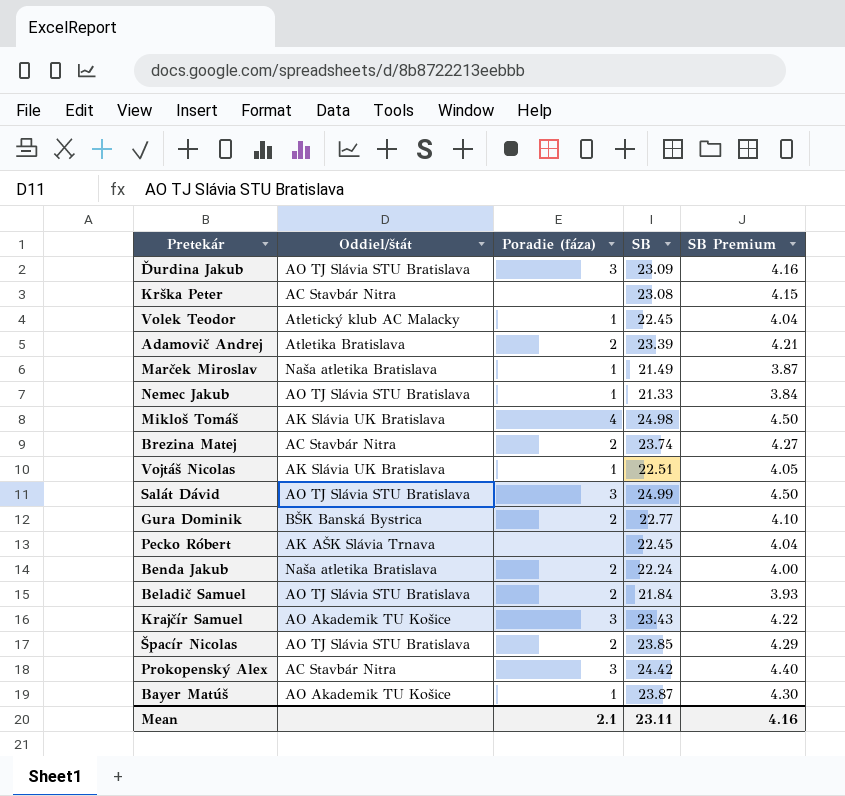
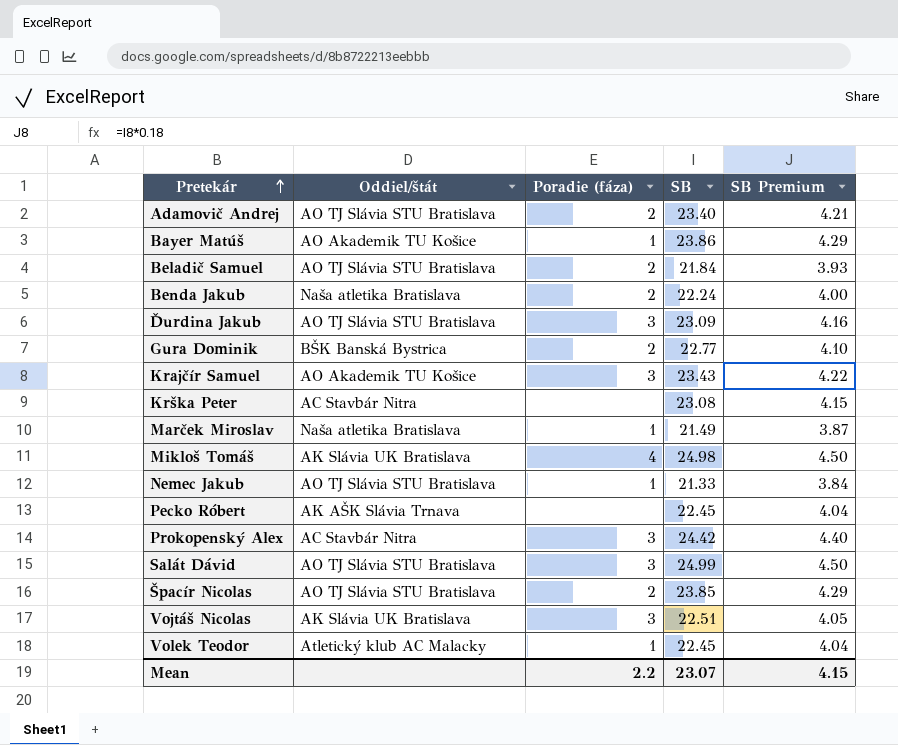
row order: none -> Pretekár ascending
row Brezina Matej: AC Stavbár Nitra | 2 | 23.74 | 4.27 -> none
Adamovič Andrej | Oddiel/štát: Atletika Bratislava -> AO TJ Slávia STU Bratislava
Adamovič Andrej | SB: 23.39 -> 23.40
Bayer Matúš | SB: 23.87 -> 23.86
Bayer Matúš | SB Premium: 4.30 -> 4.29
Vojtáš Nicolas | Poradie (fáza): 1 -> 3
Mean | Poradie (fáza): 2.1 -> 2.2
Mean | SB: 23.11 -> 23.07
Mean | SB Premium: 4.16 -> 4.15

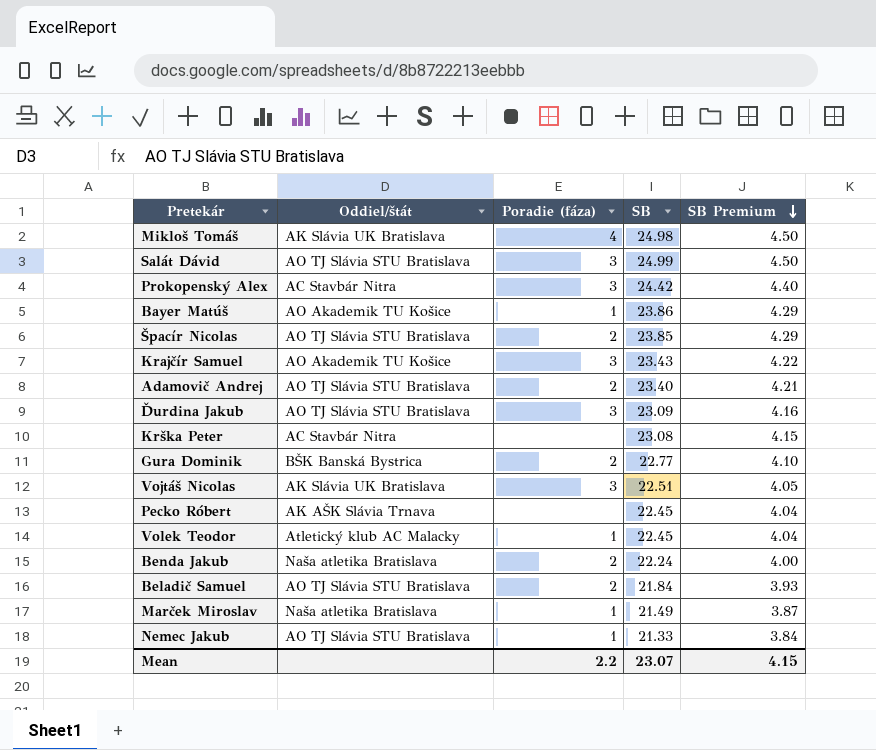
row order: Pretekár ascending -> SB Premium descending

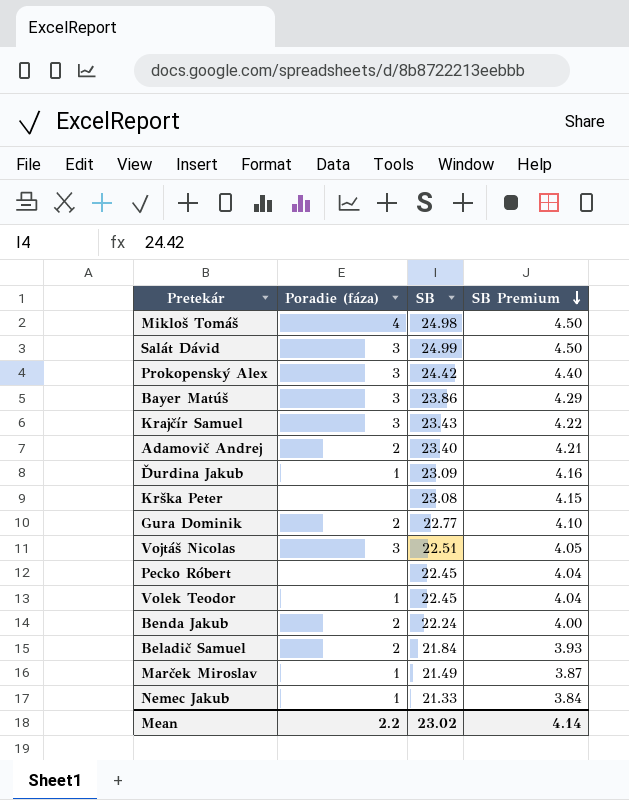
column Oddiel/štát | position: 2 -> none
row Špacír Nicolas: AO TJ Slávia STU Bratislava | 2 | 23.85 | 4.29 -> none
Bayer Matúš | Poradie (fáza): 1 -> 3
Ďurdina Jakub | Poradie (fáza): 3 -> 1
Mean | SB: 23.07 -> 23.02
Mean | SB Premium: 4.15 -> 4.14

